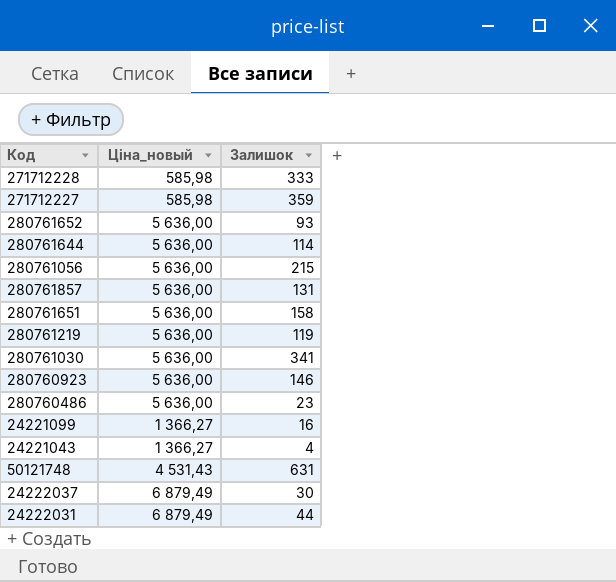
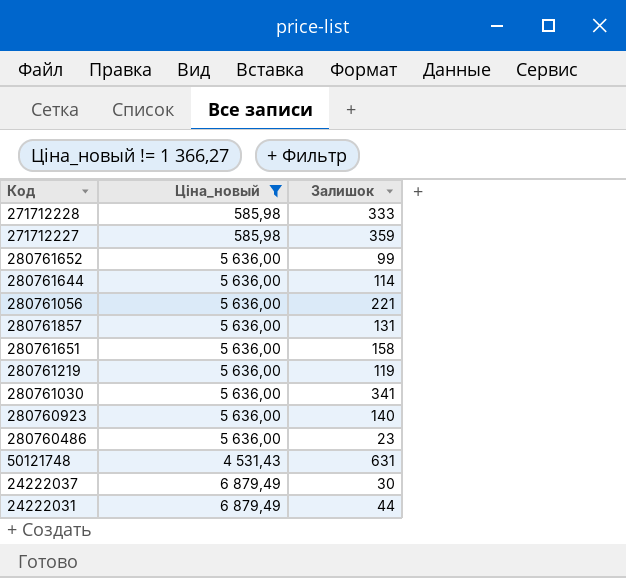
filter: none -> Ціна_новый != 1 366,27
280761652 | Залишок: 93 -> 99
280761056 | Залишок: 215 -> 221
280760923 | Залишок: 146 -> 140

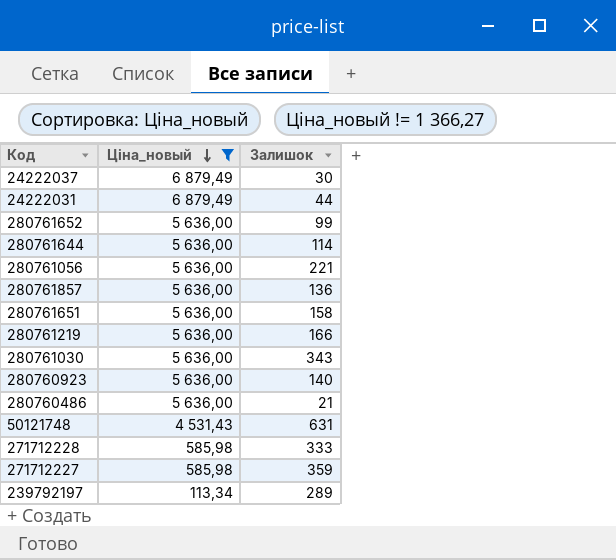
row order: none -> Ціна_новый descending
280761857 | Залишок: 131 -> 136
280761219 | Залишок: 119 -> 166
280761030 | Залишок: 341 -> 343
280760486 | Залишок: 23 -> 21
row 239792197: none -> 113,34 | 289

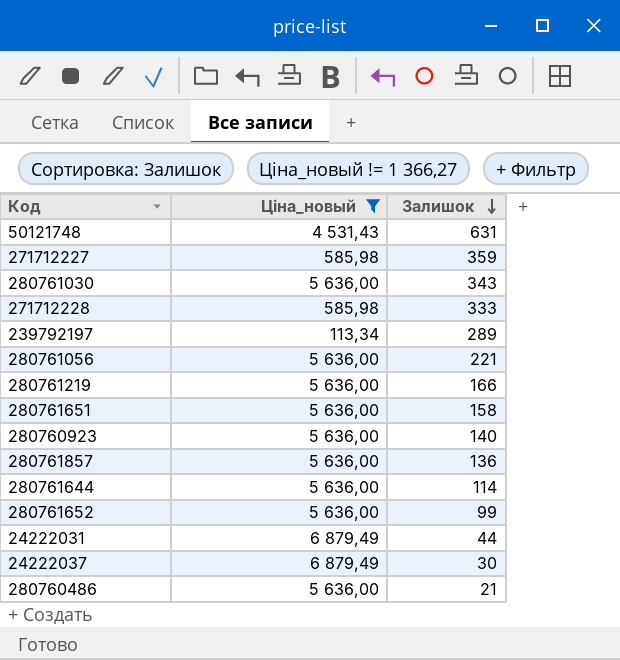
row order: Ціна_новый descending -> Залишок descending

